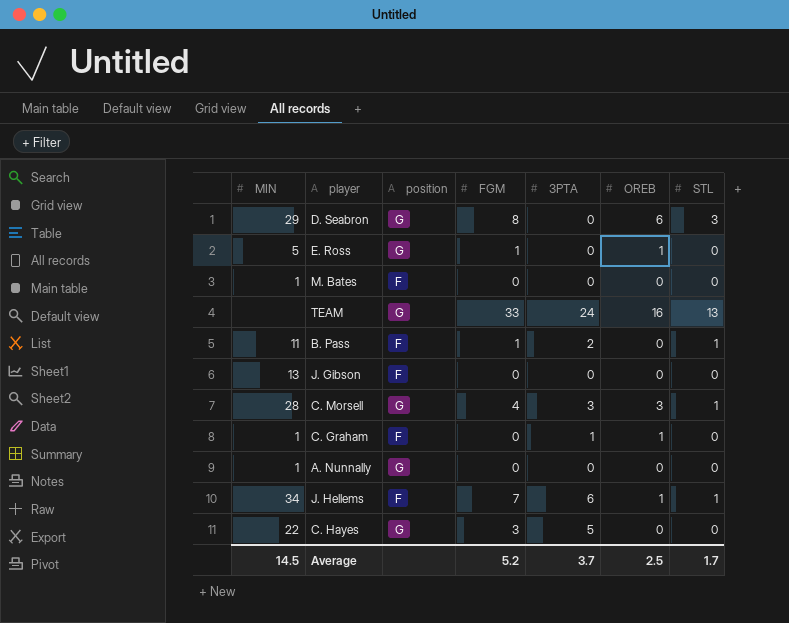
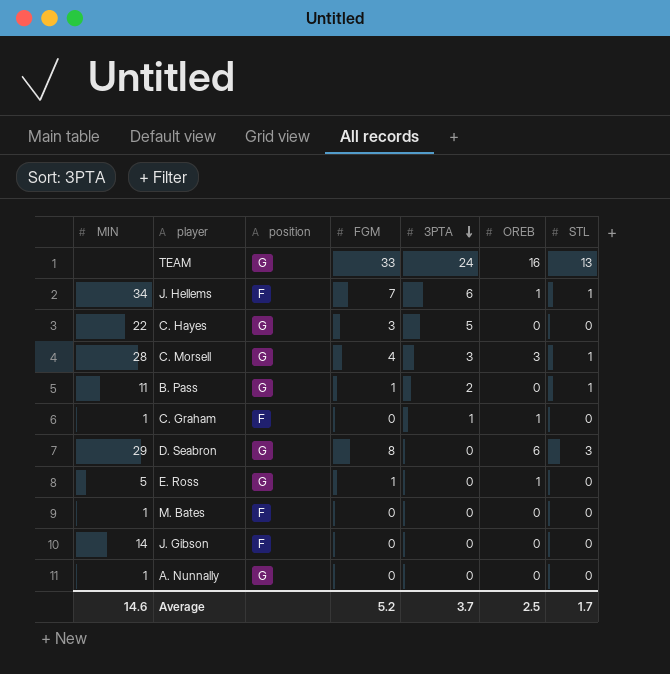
row order: none -> 3PTA descending
B. Pass | position: F -> G
J. Gibson | MIN: 13 -> 14
Average | MIN: 14.5 -> 14.6

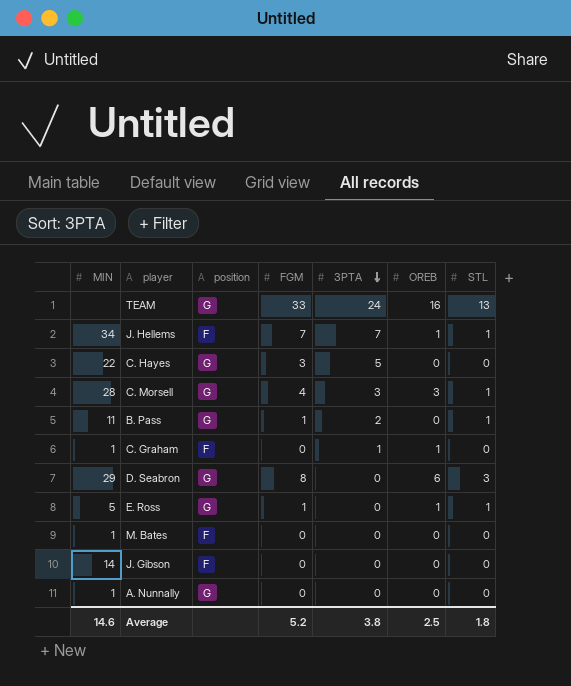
J. Hellems | 3PTA: 6 -> 7
E. Ross | STL: 0 -> 1
Average | 3PTA: 3.7 -> 3.8
Average | STL: 1.7 -> 1.8

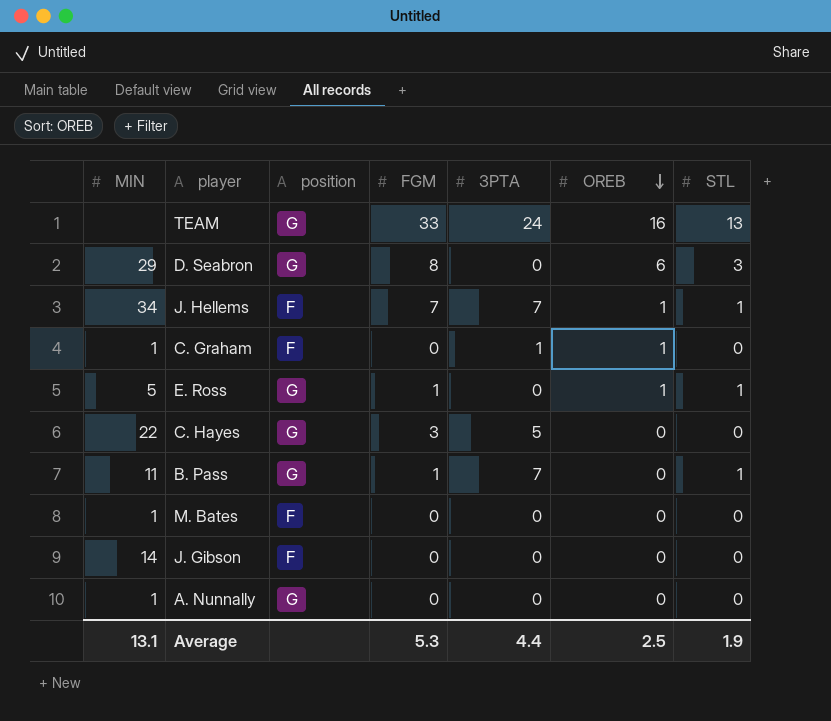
row order: 3PTA descending -> OREB descending
row C. Morsell: 28 | G | 4 | 3 | 3 | 1 -> none
B. Pass | 3PTA: 2 -> 7
Average | MIN: 14.6 -> 13.1
Average | FGM: 5.2 -> 5.3
Average | 3PTA: 3.8 -> 4.4
Average | STL: 1.8 -> 1.9

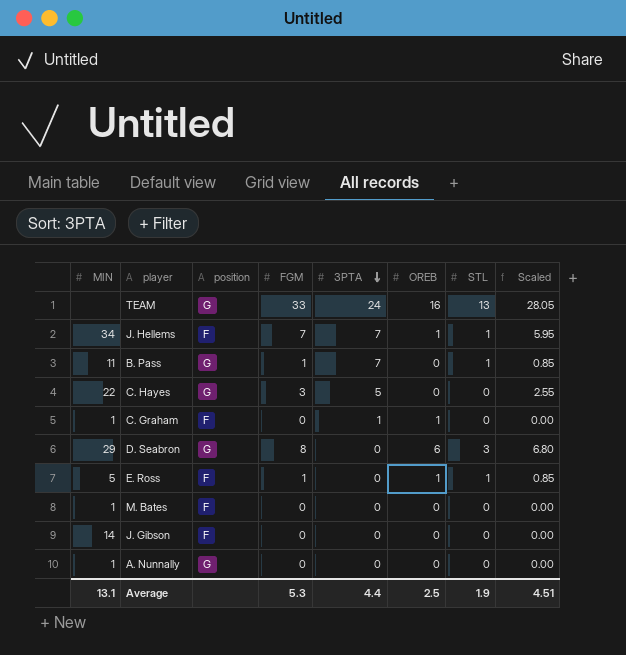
row order: OREB descending -> 3PTA descending
column Scaled | formula: none -> [FGM] * 0.85
E. Ross | position: G -> F

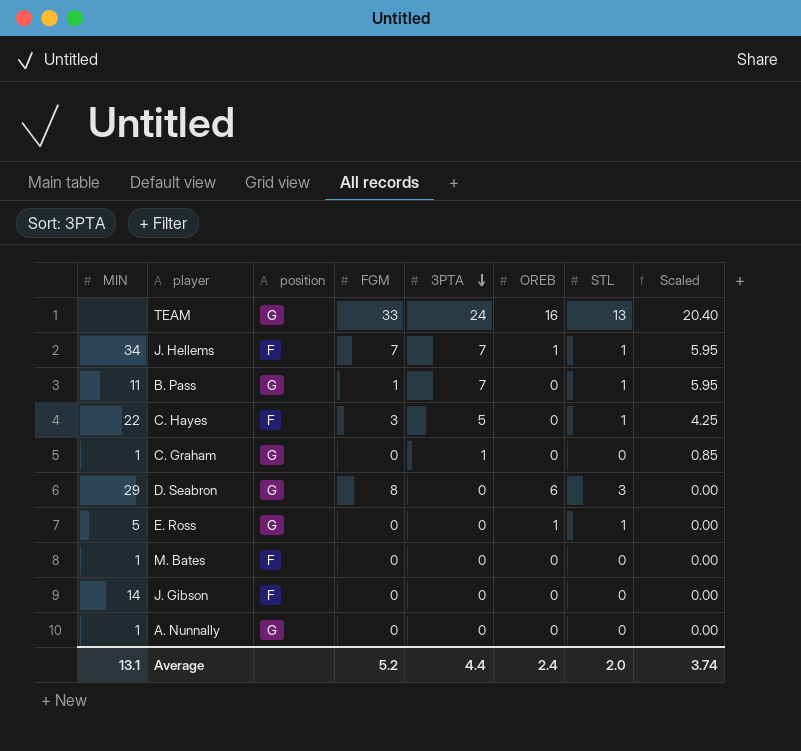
column Scaled | formula: [FGM] * 0.85 -> [3PTA] * 0.85
C. Hayes | position: G -> F
C. Hayes | STL: 0 -> 1
C. Graham | position: F -> G
C. Graham | OREB: 1 -> 0
E. Ross | position: F -> G
E. Ross | FGM: 1 -> 0
Average | FGM: 5.3 -> 5.2
Average | OREB: 2.5 -> 2.4
Average | STL: 1.9 -> 2.0
Average | Scaled: 4.51 -> 3.74

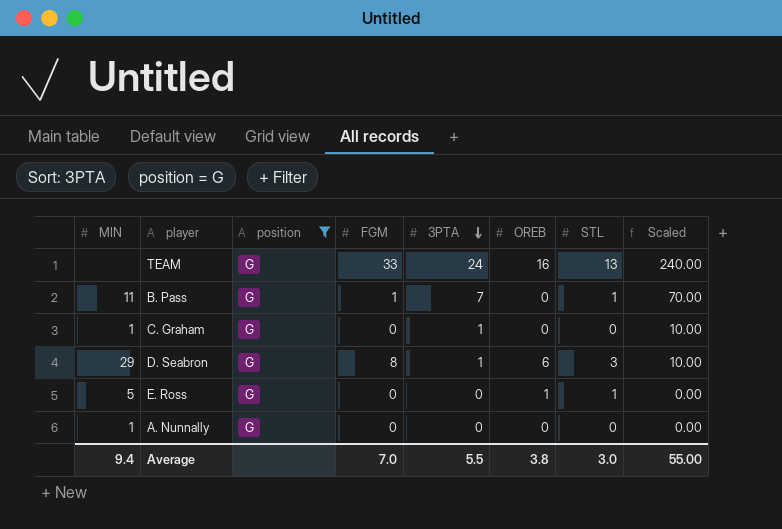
filter: none -> position = G
column Scaled | formula: [3PTA] * 0.85 -> [3PTA] * 10
D. Seabron | 3PTA: 0 -> 1
Average | MIN: 13.1 -> 9.4
Average | FGM: 5.2 -> 7.0
Average | 3PTA: 4.4 -> 5.5
Average | OREB: 2.4 -> 3.8
Average | STL: 2.0 -> 3.0
Average | Scaled: 3.74 -> 55.00

